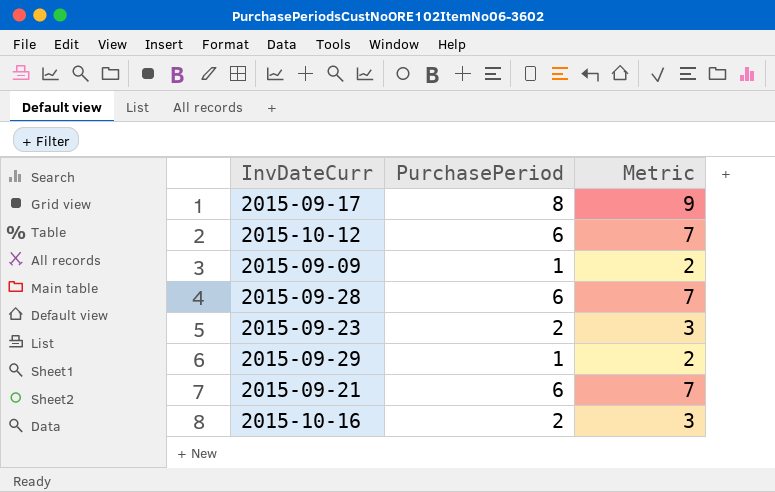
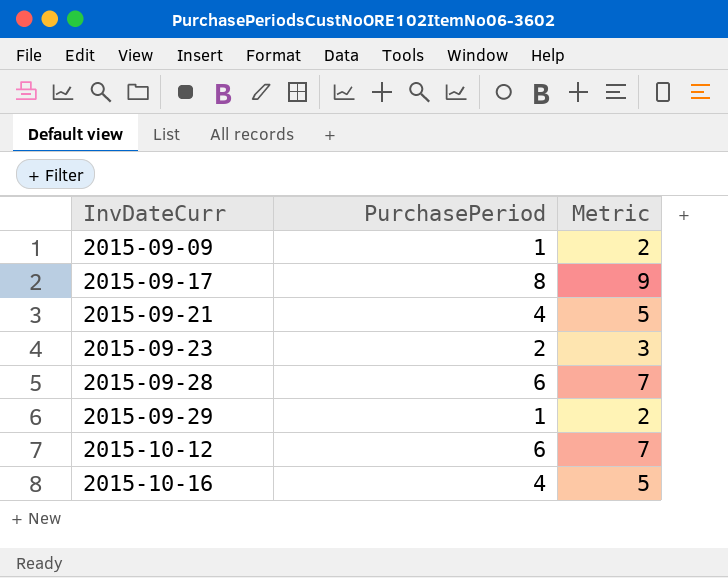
row order: none -> InvDateCurr ascending
2015-09-21 | PurchasePeriod: 6 -> 4
2015-09-21 | Metric: 7 -> 5
2015-10-16 | PurchasePeriod: 2 -> 4
2015-10-16 | Metric: 3 -> 5

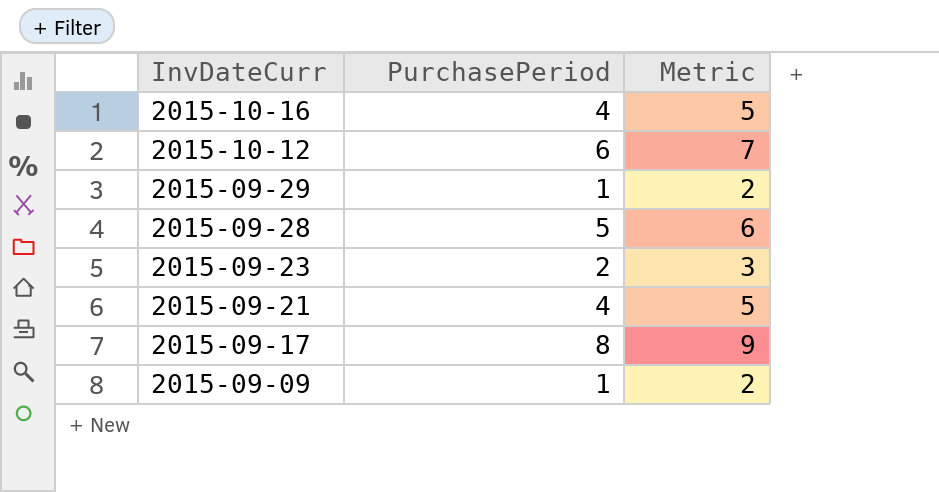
row order: InvDateCurr ascending -> InvDateCurr descending
2015-09-28 | PurchasePeriod: 6 -> 5
2015-09-28 | Metric: 7 -> 6

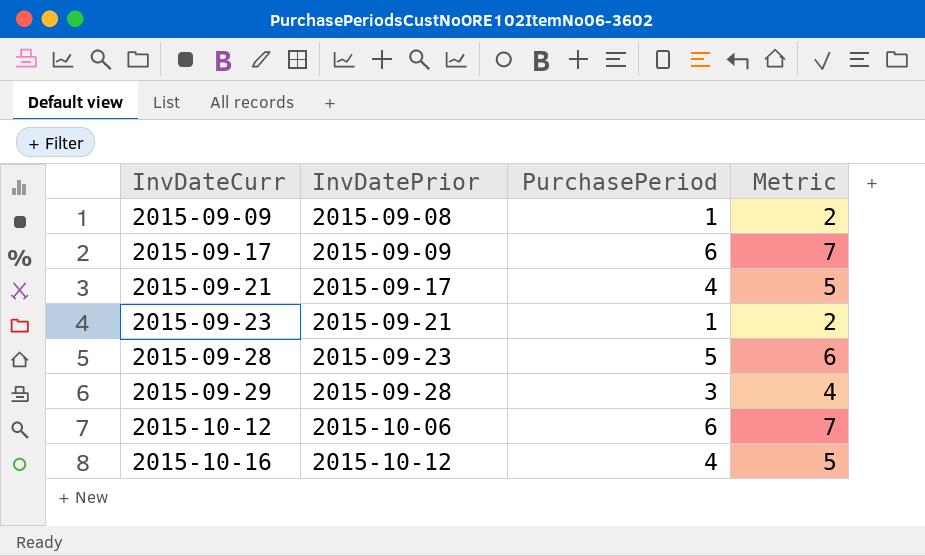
row order: InvDateCurr descending -> InvDateCurr ascending
column InvDatePrior | position: none -> 2
2015-09-17 | PurchasePeriod: 8 -> 6
2015-09-17 | Metric: 9 -> 7
2015-09-23 | PurchasePeriod: 2 -> 1
2015-09-23 | Metric: 3 -> 2
2015-09-29 | PurchasePeriod: 1 -> 3
2015-09-29 | Metric: 2 -> 4

